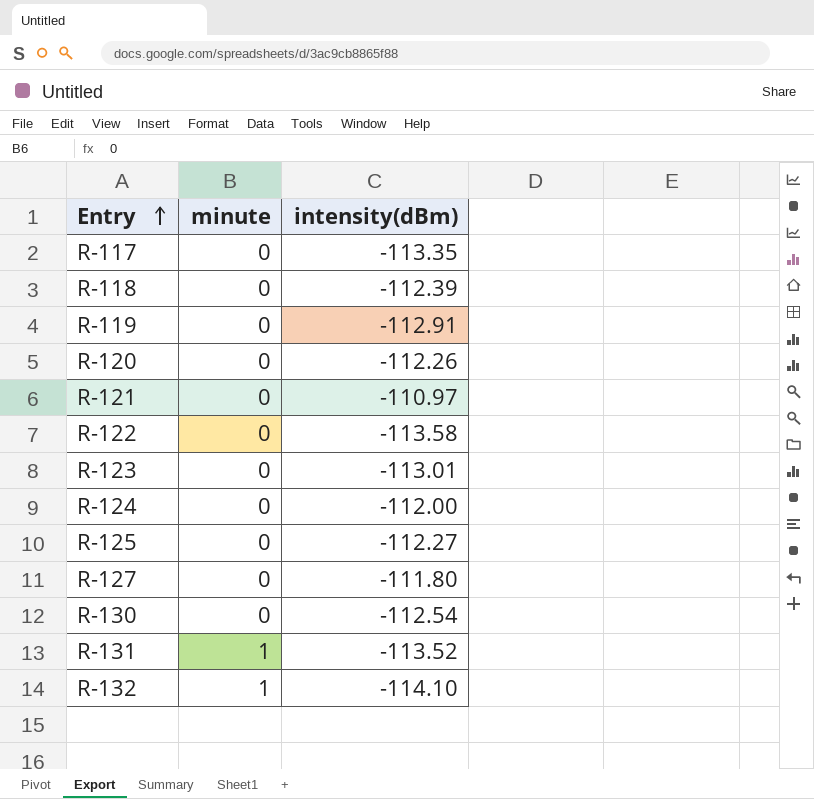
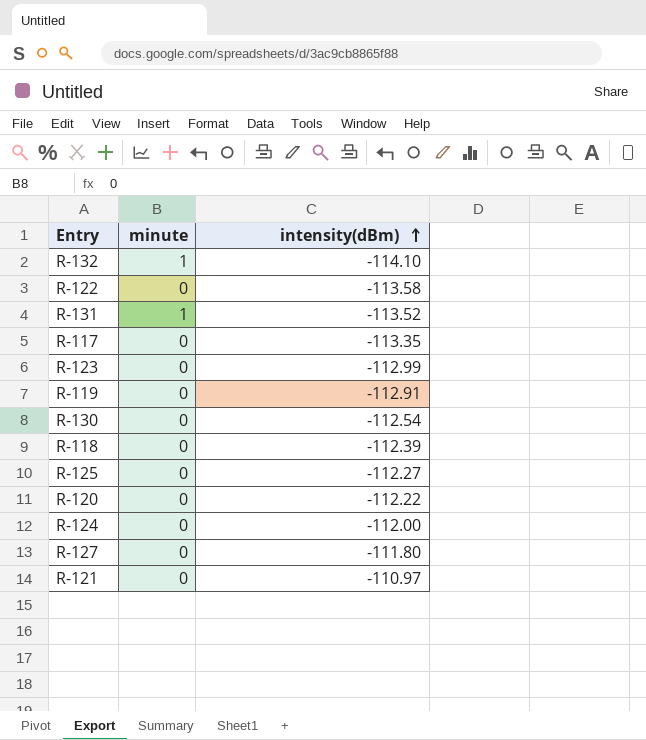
row order: Entry ascending -> intensity(dBm) ascending
R-123 | intensity(dBm): -113.01 -> -112.99
R-120 | intensity(dBm): -112.26 -> -112.22

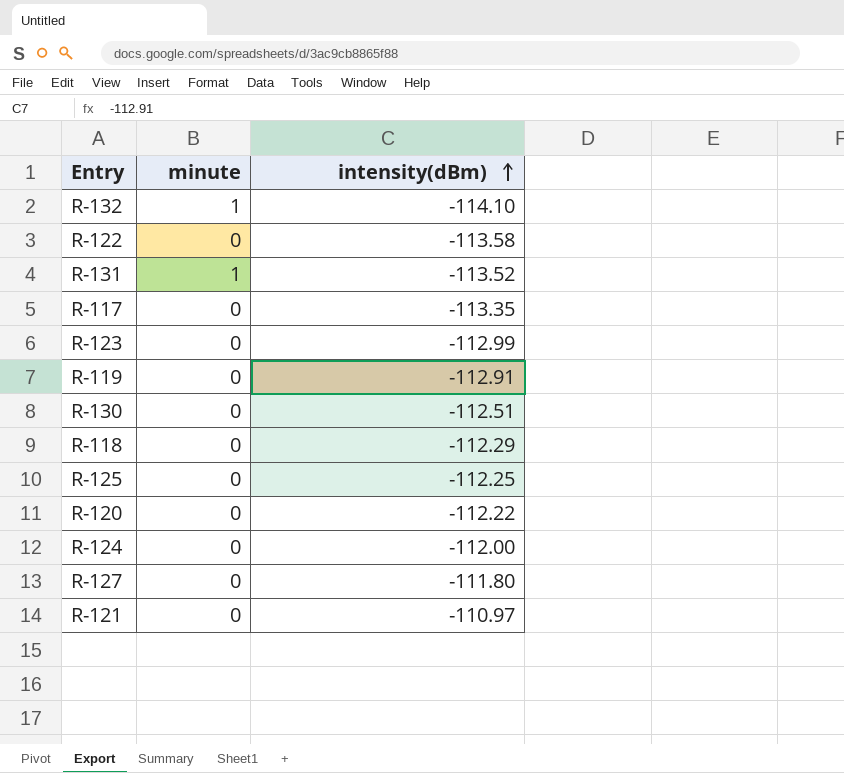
R-130 | intensity(dBm): -112.54 -> -112.51
R-118 | intensity(dBm): -112.39 -> -112.29
R-125 | intensity(dBm): -112.27 -> -112.25

